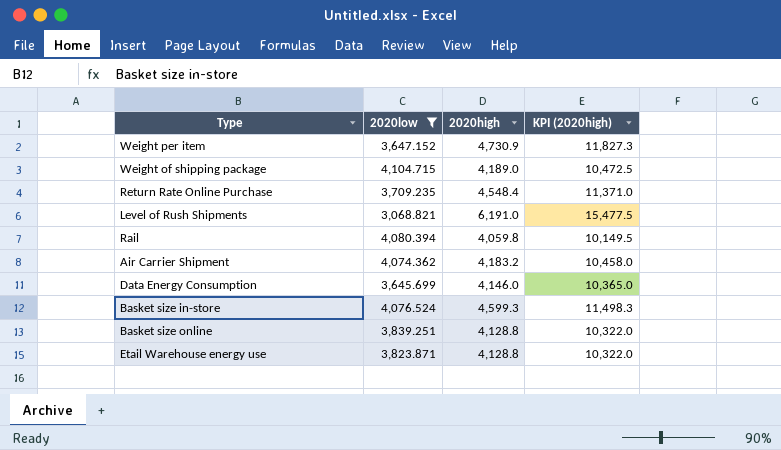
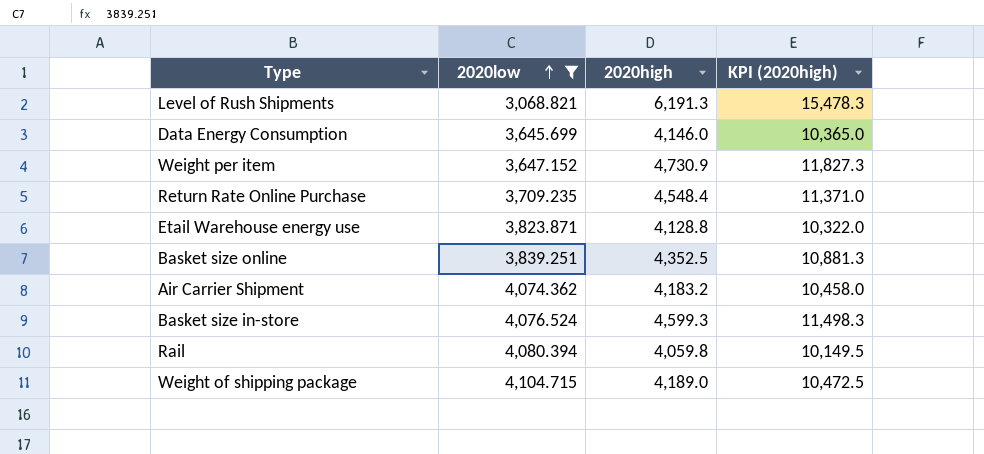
row order: none -> 2020low ascending
Level of Rush Shipments | 2020high: 6,191.0 -> 6,191.3
Level of Rush Shipments | KPI (2020high): 15,477.5 -> 15,478.3
Basket size online | 2020high: 4,128.8 -> 4,352.5
Basket size online | KPI (2020high): 10,322.0 -> 10,881.3

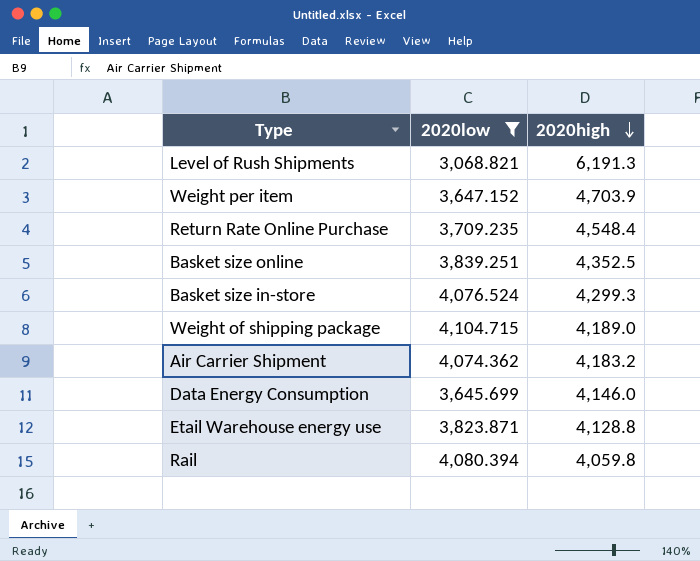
row order: 2020low ascending -> 2020high descending
column KPI (2020high) | formula: [2020high] * 2.5 -> none
Weight per item | 2020high: 4,730.9 -> 4,703.9
Basket size in-store | 2020high: 4,599.3 -> 4,299.3

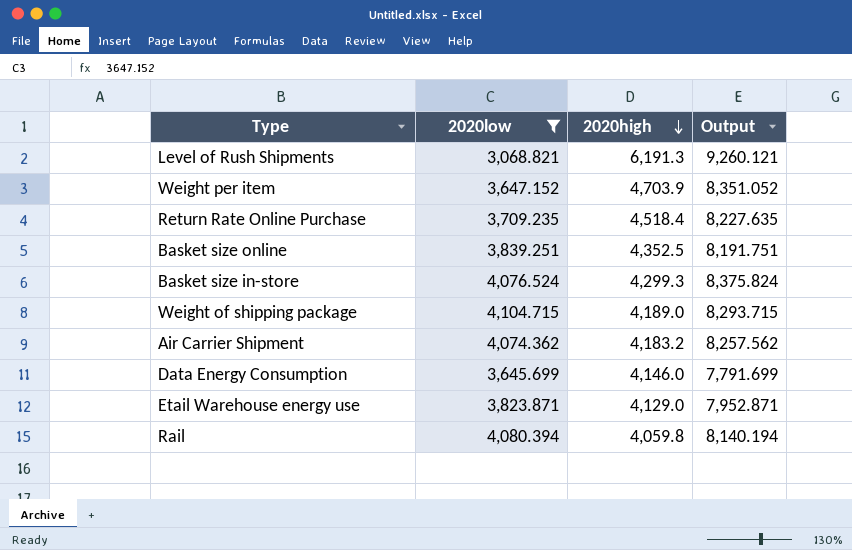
column Output | formula: none -> [2020low] + [2020high]
Return Rate Online Purchase | 2020high: 4,548.4 -> 4,518.4
Etail Warehouse energy use | 2020high: 4,128.8 -> 4,129.0

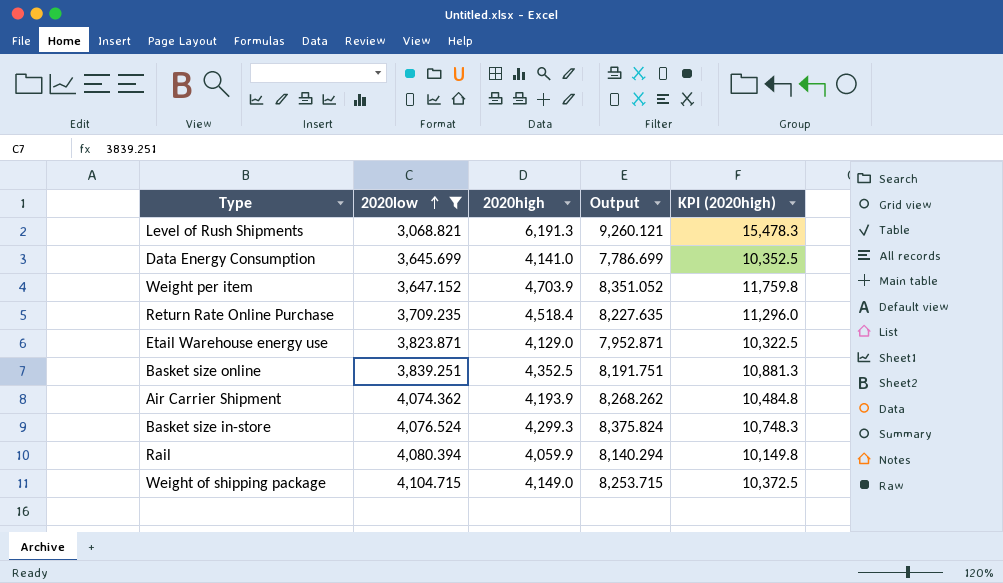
row order: 2020high descending -> 2020low ascending
column KPI (2020high) | formula: none -> [2020high] * 2.5
Data Energy Consumption | 2020high: 4,146.0 -> 4,141.0
Data Energy Consumption | Output: 7,791.699 -> 7,786.699
Air Carrier Shipment | 2020high: 4,183.2 -> 4,193.9
Air Carrier Shipment | Output: 8,257.562 -> 8,268.262
Rail | 2020high: 4,059.8 -> 4,059.9
Rail | Output: 8,140.194 -> 8,140.294
Weight of shipping package | 2020high: 4,189.0 -> 4,149.0
Weight of shipping package | Output: 8,293.715 -> 8,253.715

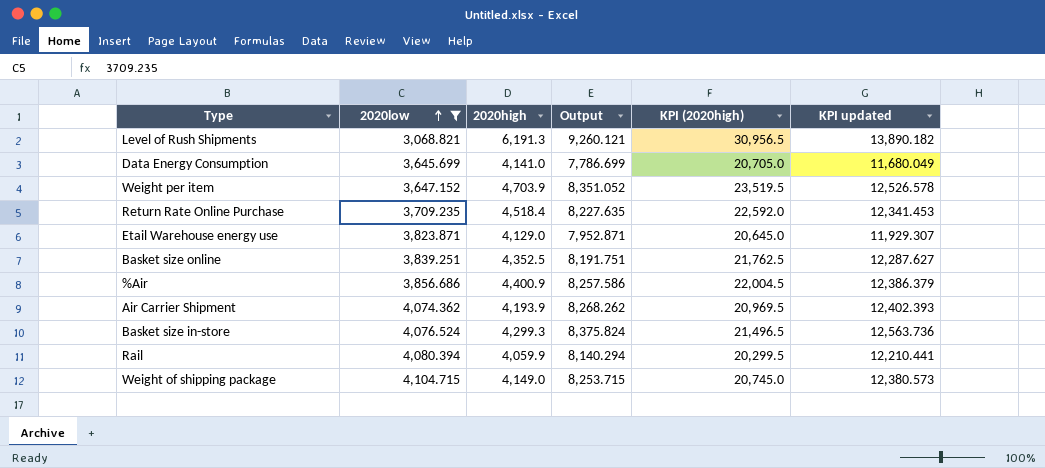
column KPI (2020high) | formula: [2020high] * 2.5 -> [2020high] * 5
column KPI updated | formula: none -> [Output] * 1.5
row %Air: none -> 3,856.686 | 4,400.9 | 8,257.586 | 22,004.5 | 12,386.379

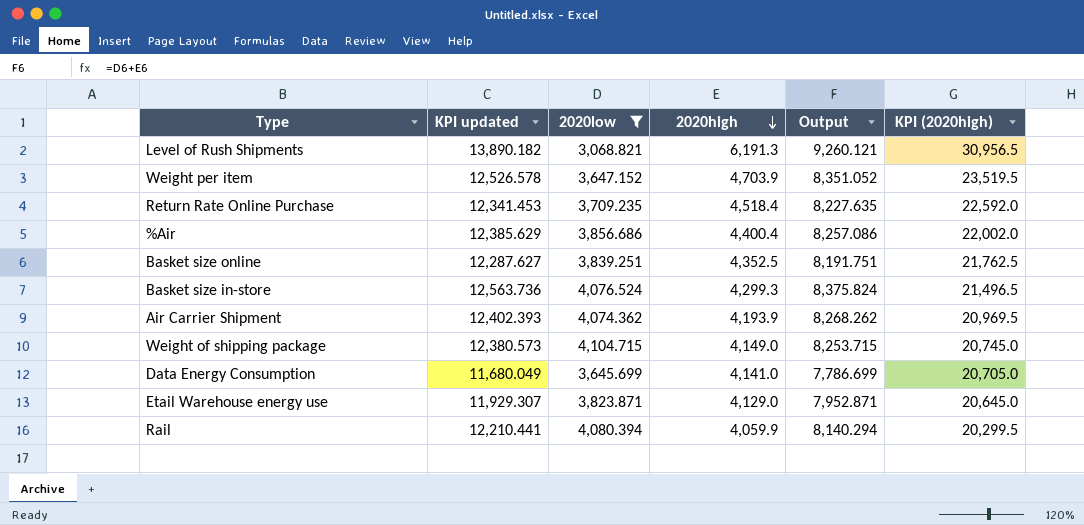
row order: 2020low ascending -> 2020high descending
column KPI updated | position: 6 -> 2
%Air | KPI updated: 12,386.379 -> 12,385.629
%Air | 2020high: 4,400.9 -> 4,400.4
%Air | Output: 8,257.586 -> 8,257.086
%Air | KPI (2020high): 22,004.5 -> 22,002.0

